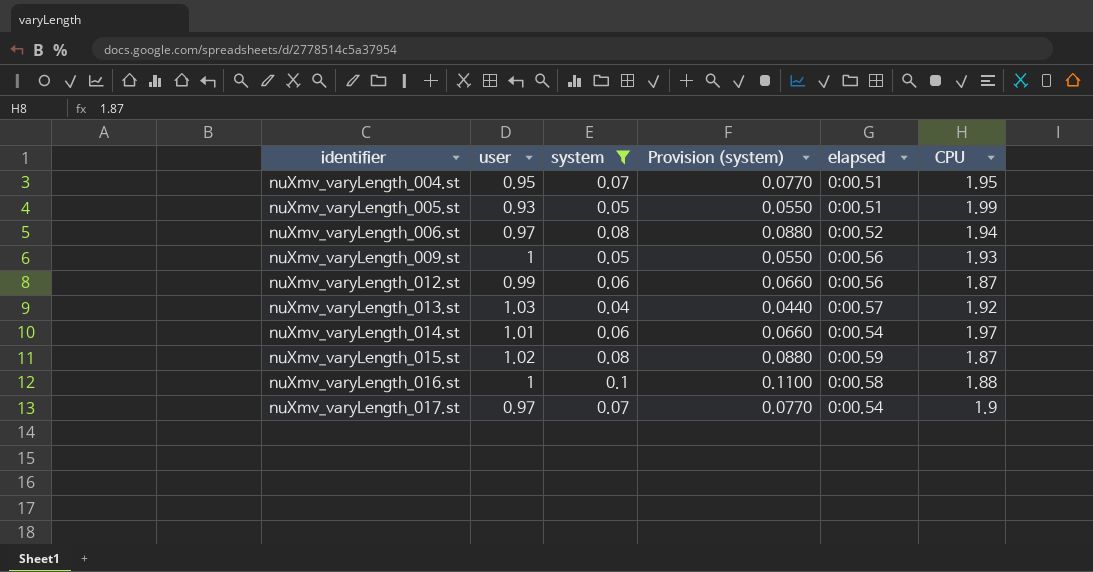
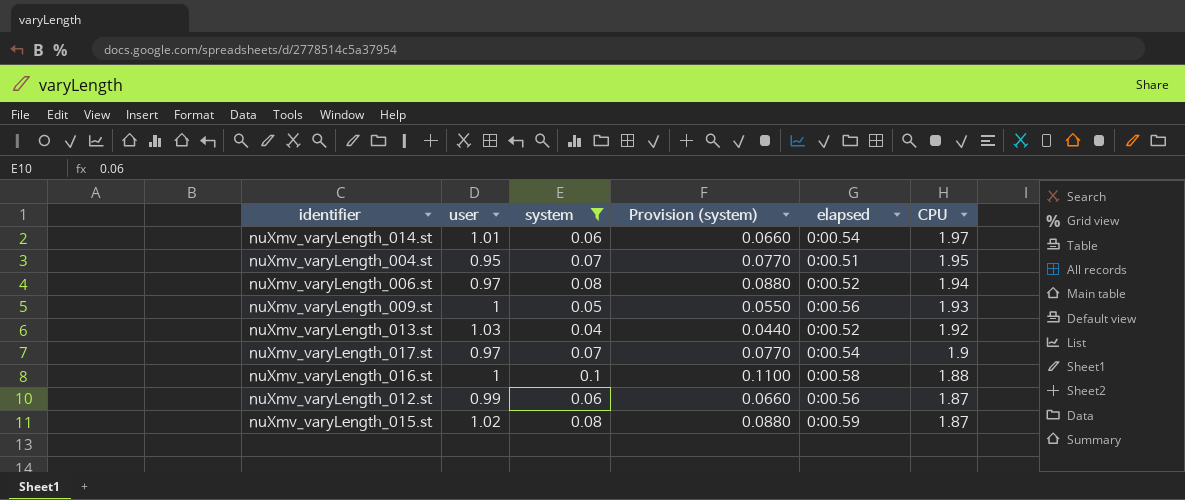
row order: identifier ascending -> CPU descending
row nuXmv_varyLength_005.st: 0.93 | 0.05 | 0.0550 | 0:00.51 | 1.99 -> none
nuXmv_varyLength_013.st | elapsed: 0:00.57 -> 0:00.52

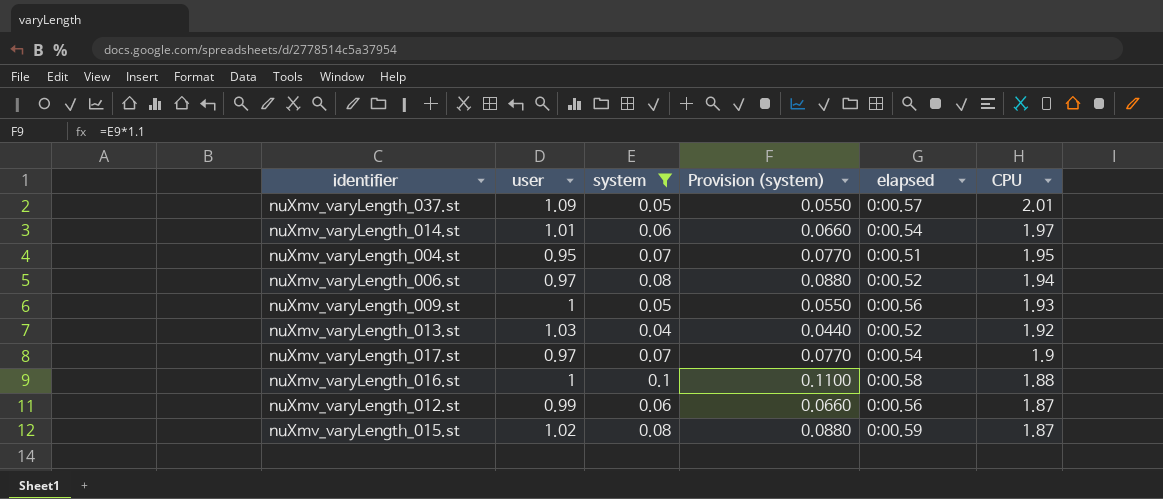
row nuXmv_varyLength_037.st: none -> 1.09 | 0.05 | 0.0550 | 0:00.57 | 2.01

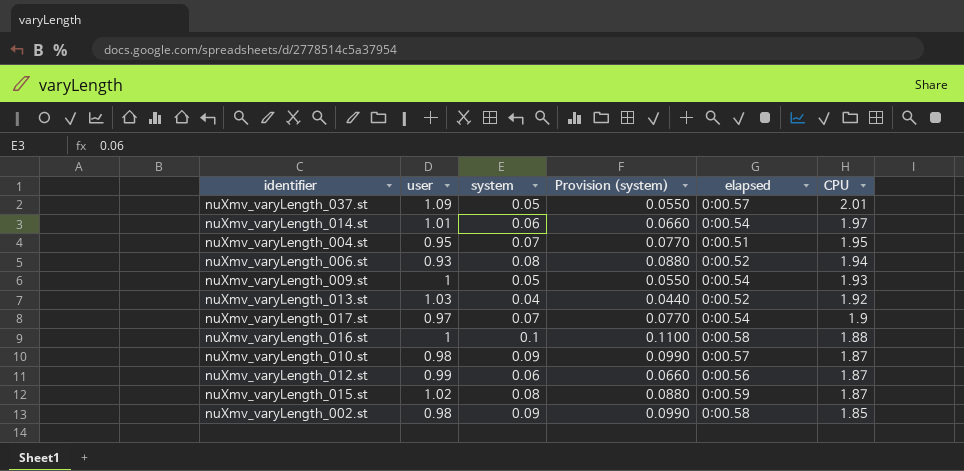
filter: system != 0.09 -> none
nuXmv_varyLength_006.st | user: 0.97 -> 0.93
nuXmv_varyLength_009.st | elapsed: 0:00.56 -> 0:00.54

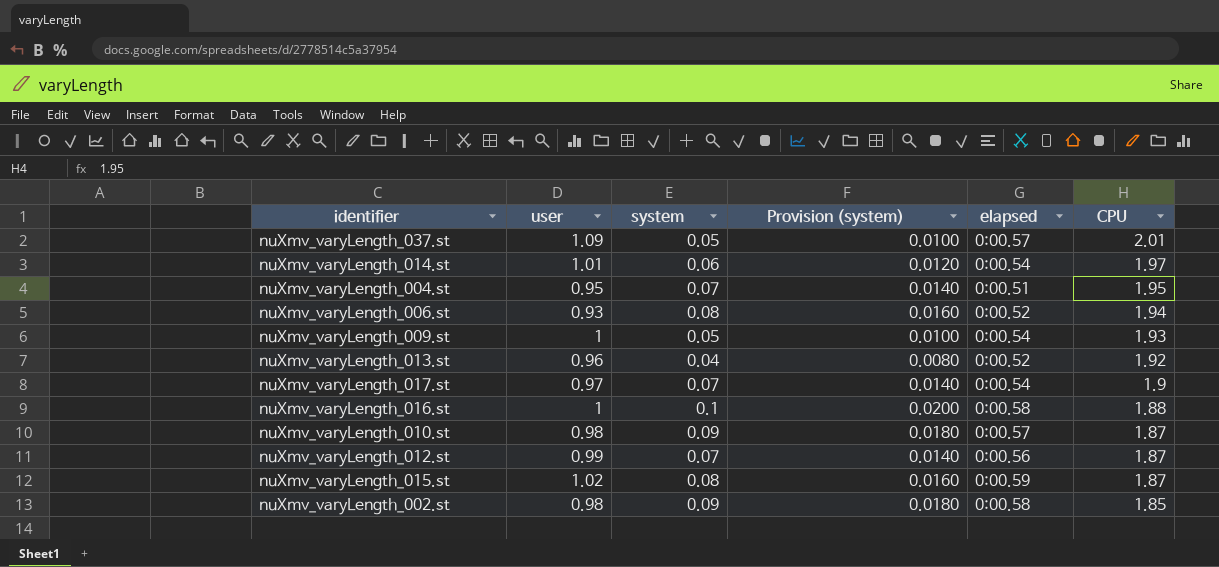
column Provision (system) | formula: [system] * 1.1 -> [system] * 0.2
nuXmv_varyLength_013.st | user: 1.03 -> 0.96
nuXmv_varyLength_012.st | system: 0.06 -> 0.07

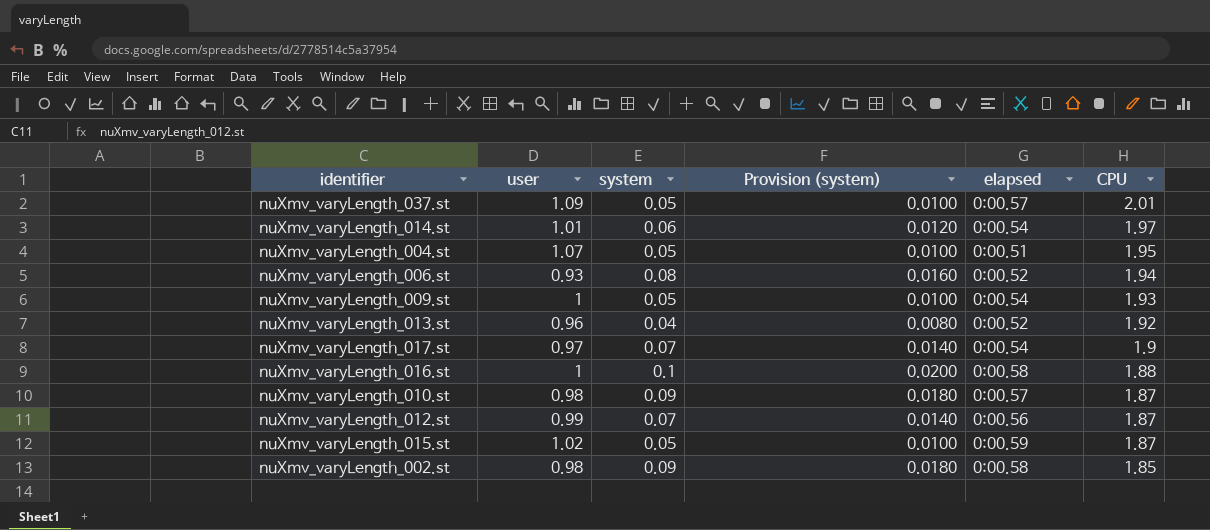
nuXmv_varyLength_004.st | user: 0.95 -> 1.07
nuXmv_varyLength_004.st | system: 0.07 -> 0.05
nuXmv_varyLength_004.st | Provision (system): 0.0140 -> 0.0100
nuXmv_varyLength_015.st | system: 0.08 -> 0.05
nuXmv_varyLength_015.st | Provision (system): 0.0160 -> 0.0100

